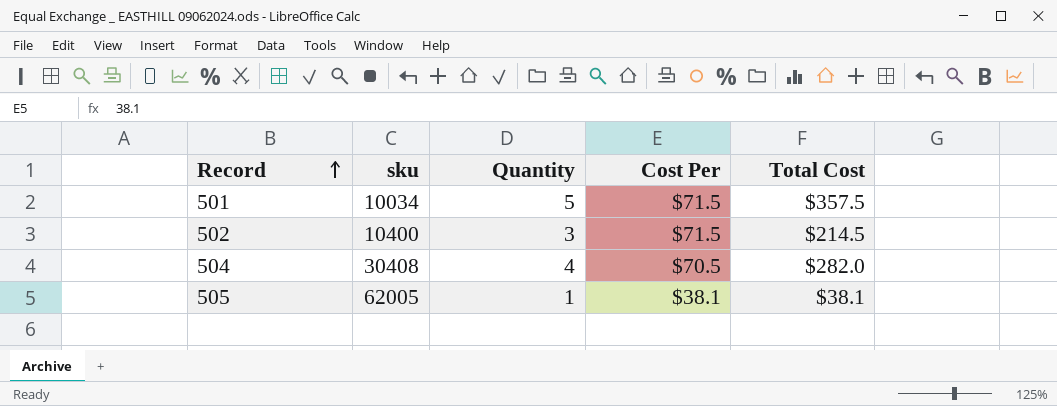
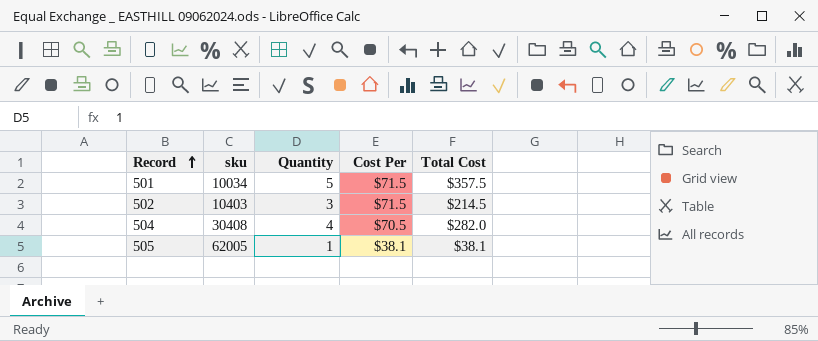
502 | sku: 10400 -> 10403

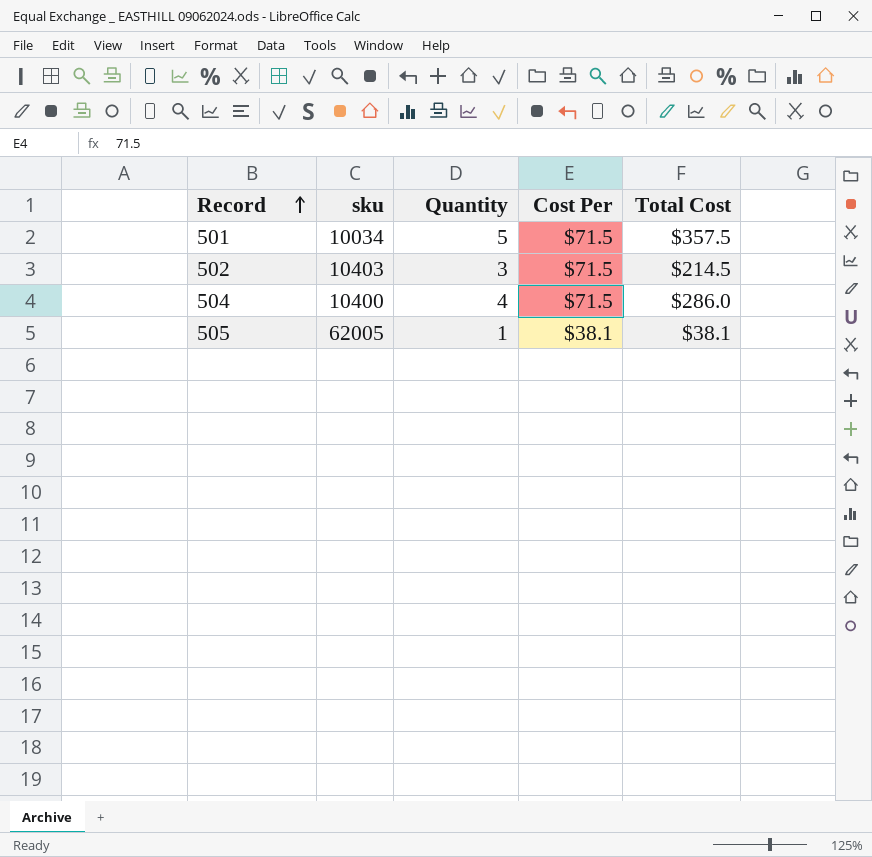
504 | sku: 30408 -> 10400
504 | Cost Per: $70.5 -> $71.5
504 | Total Cost: $282.0 -> $286.0

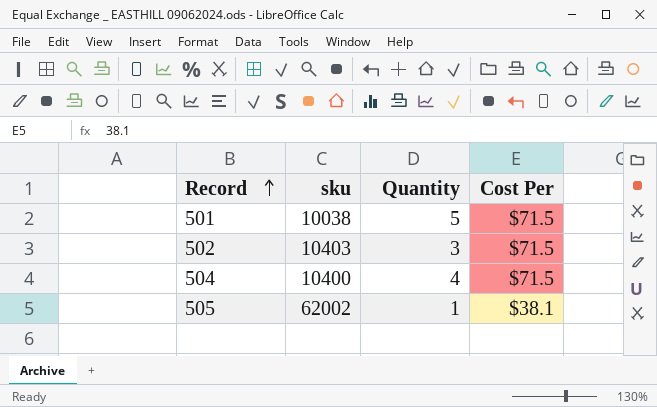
column Total Cost | formula: [Quantity] * [Cost Per] -> none
501 | sku: 10034 -> 10038
505 | sku: 62005 -> 62002

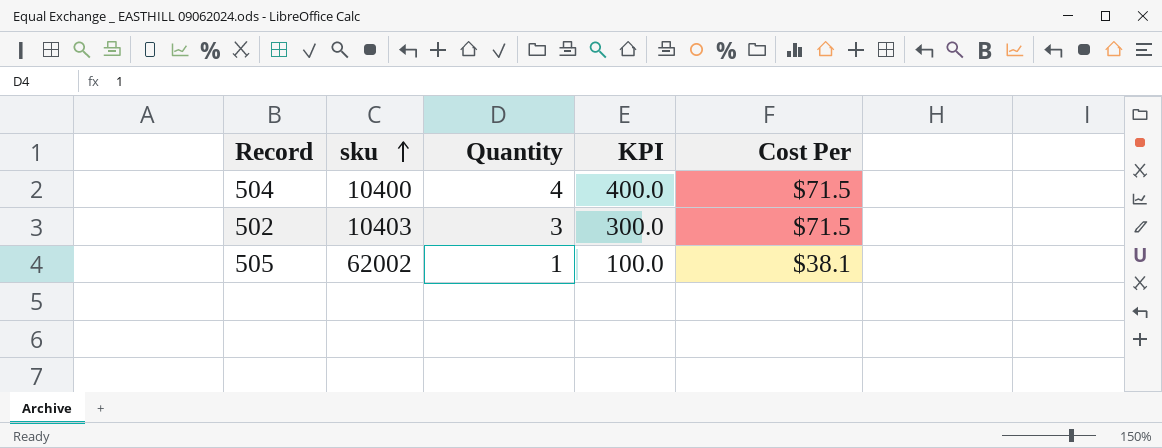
row order: Record ascending -> sku ascending
column KPI | formula: none -> [Quantity] * 100
row 501: 10038 | 5 | $71.5 -> none

